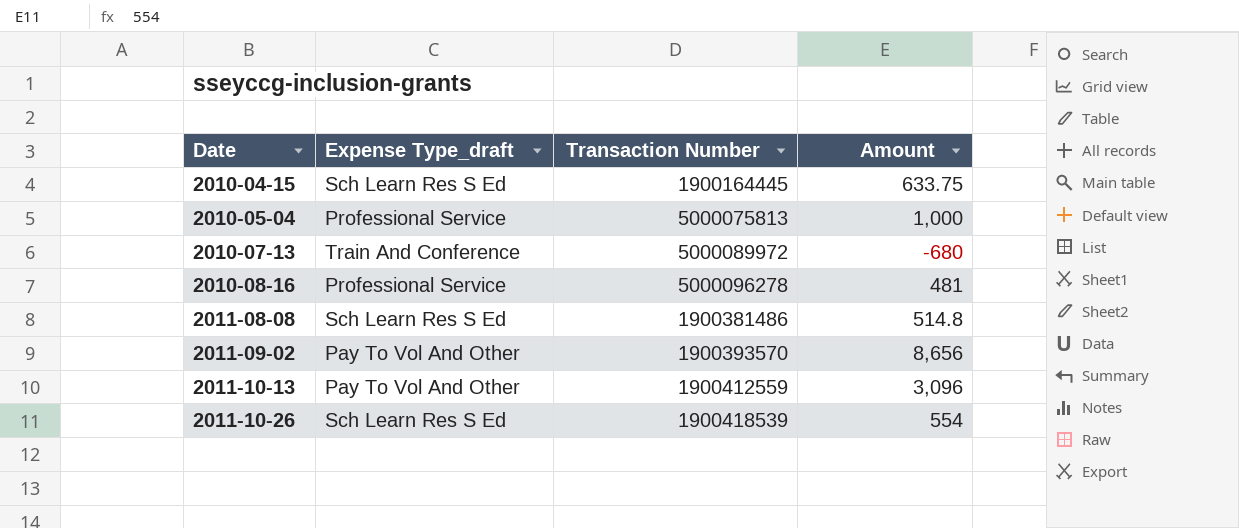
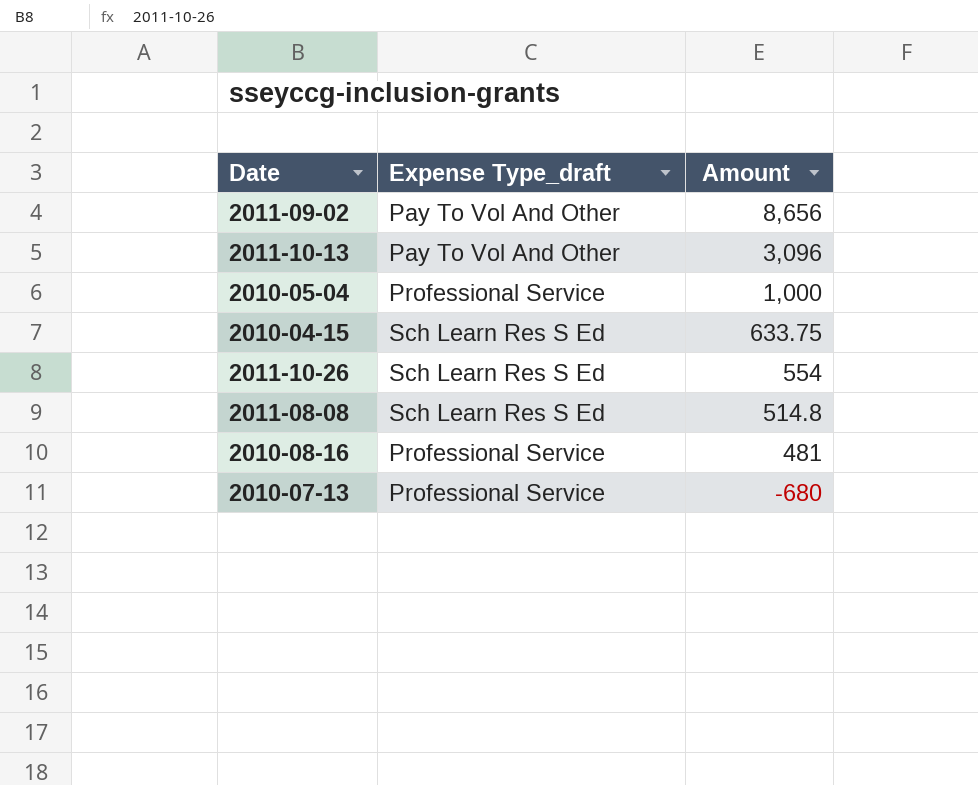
row order: Date ascending -> Amount descending
column Transaction Number | position: 3 -> none
2010-07-13 | Expense Type_draft: Train And Conference -> Professional Service

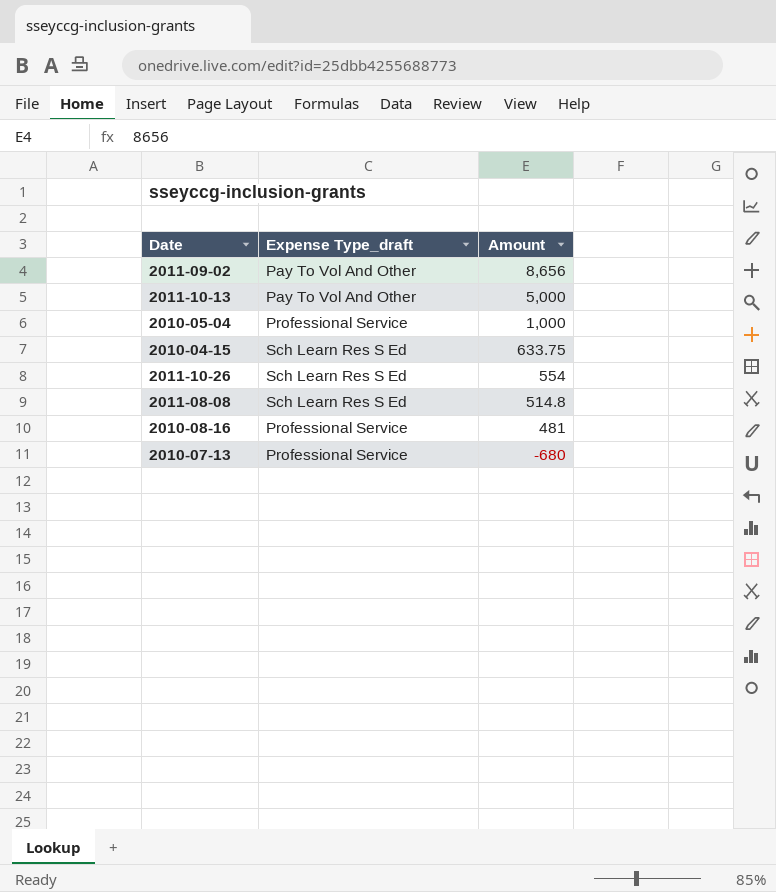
2011-10-13 | Amount: 3,096 -> 5,000

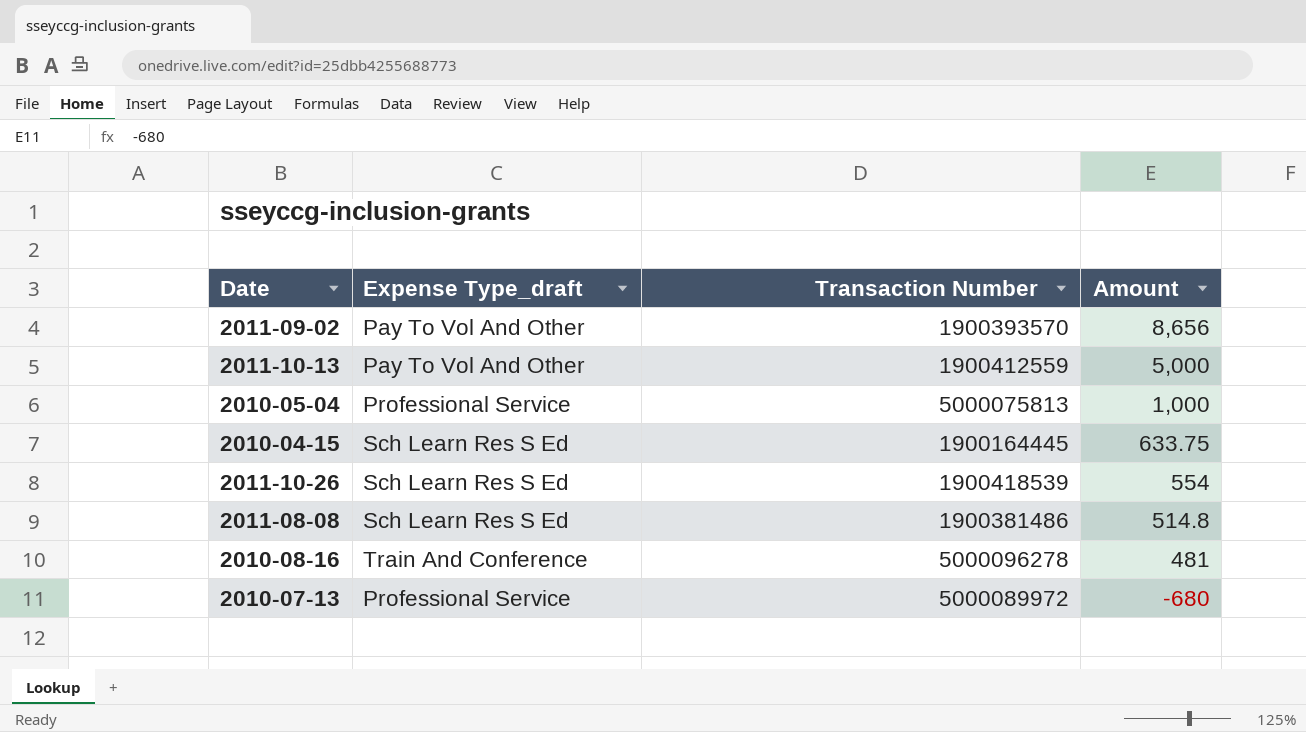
column Transaction Number | position: none -> 3
2010-08-16 | Expense Type_draft: Professional Service -> Train And Conference

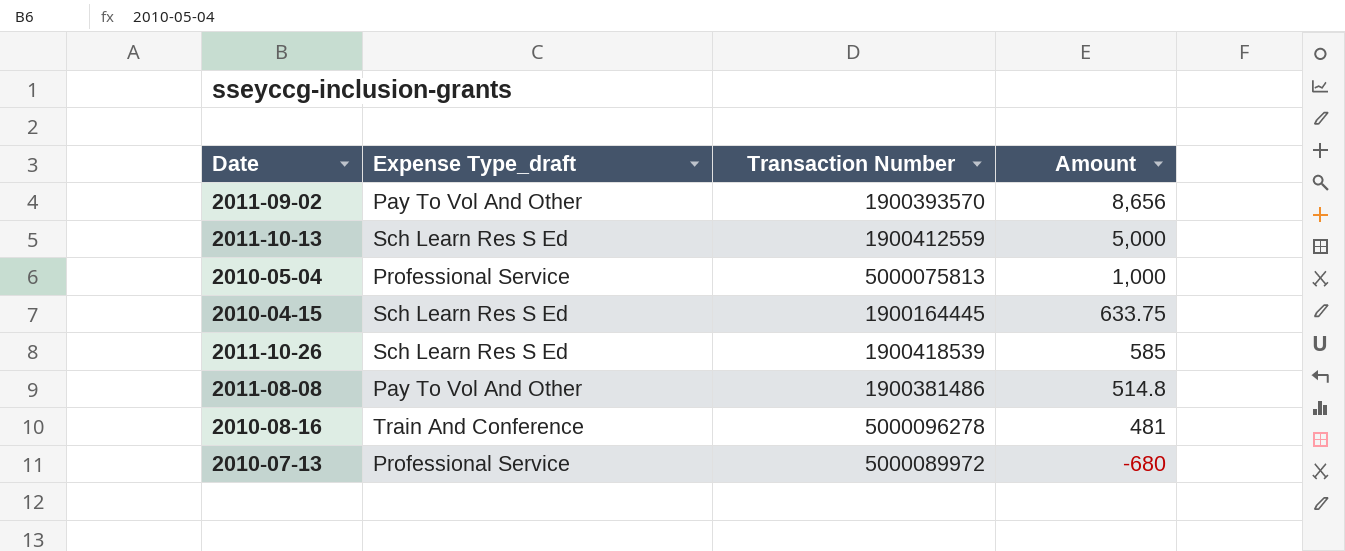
2011-10-13 | Expense Type_draft: Pay To Vol And Other -> Sch Learn Res S Ed
2011-10-26 | Amount: 554 -> 585
2011-08-08 | Expense Type_draft: Sch Learn Res S Ed -> Pay To Vol And Other

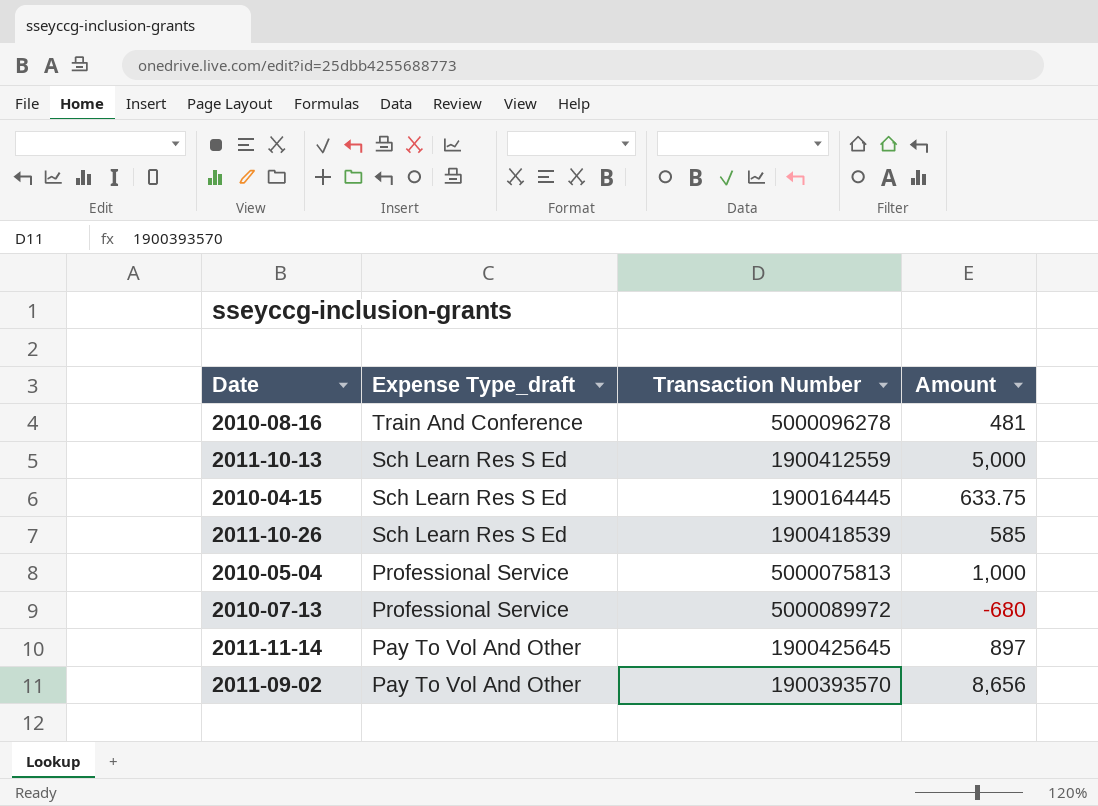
row order: Amount descending -> Expense Type_draft descending
row 2011-08-08: Pay To Vol And Other | 1900381486 | 514.8 -> none
row 2011-11-14: none -> Pay To Vol And Other | 1900425645 | 897

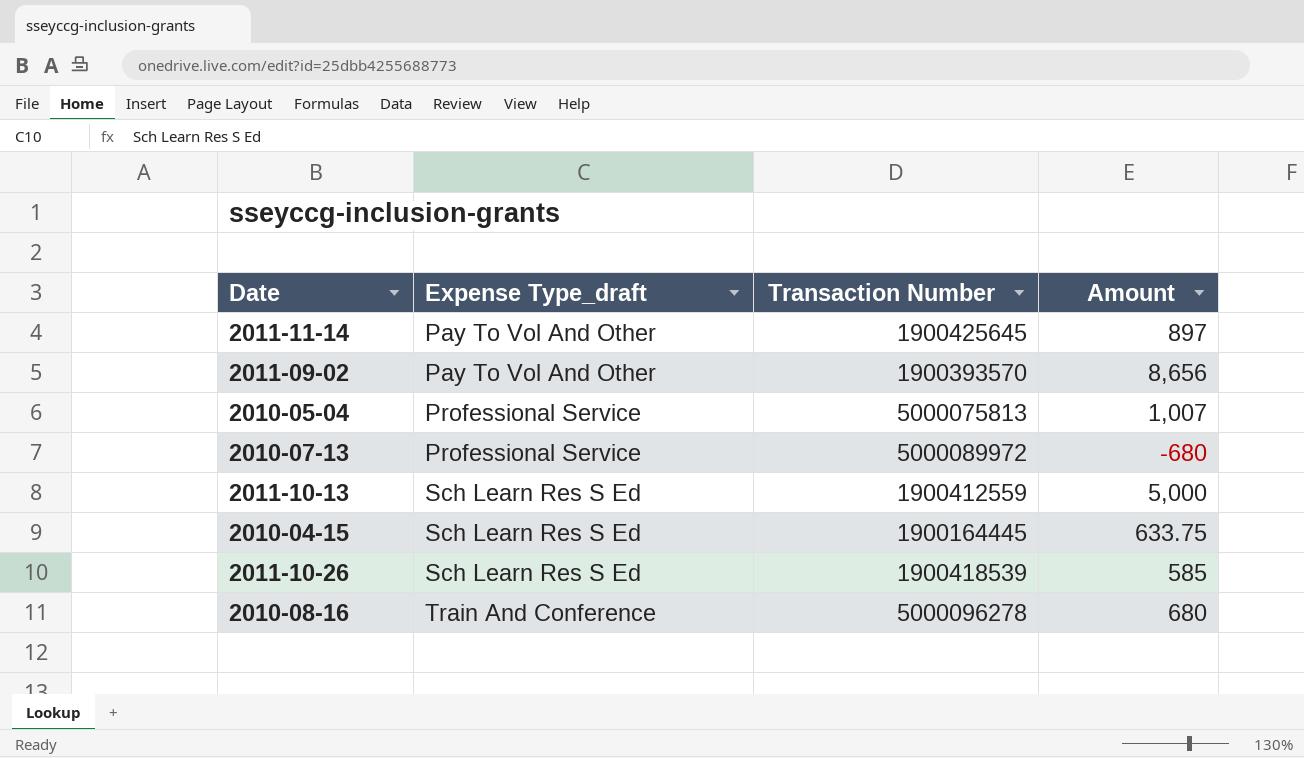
row order: Expense Type_draft descending -> Expense Type_draft ascending
2010-05-04 | Amount: 1,000 -> 1,007
2010-08-16 | Amount: 481 -> 680

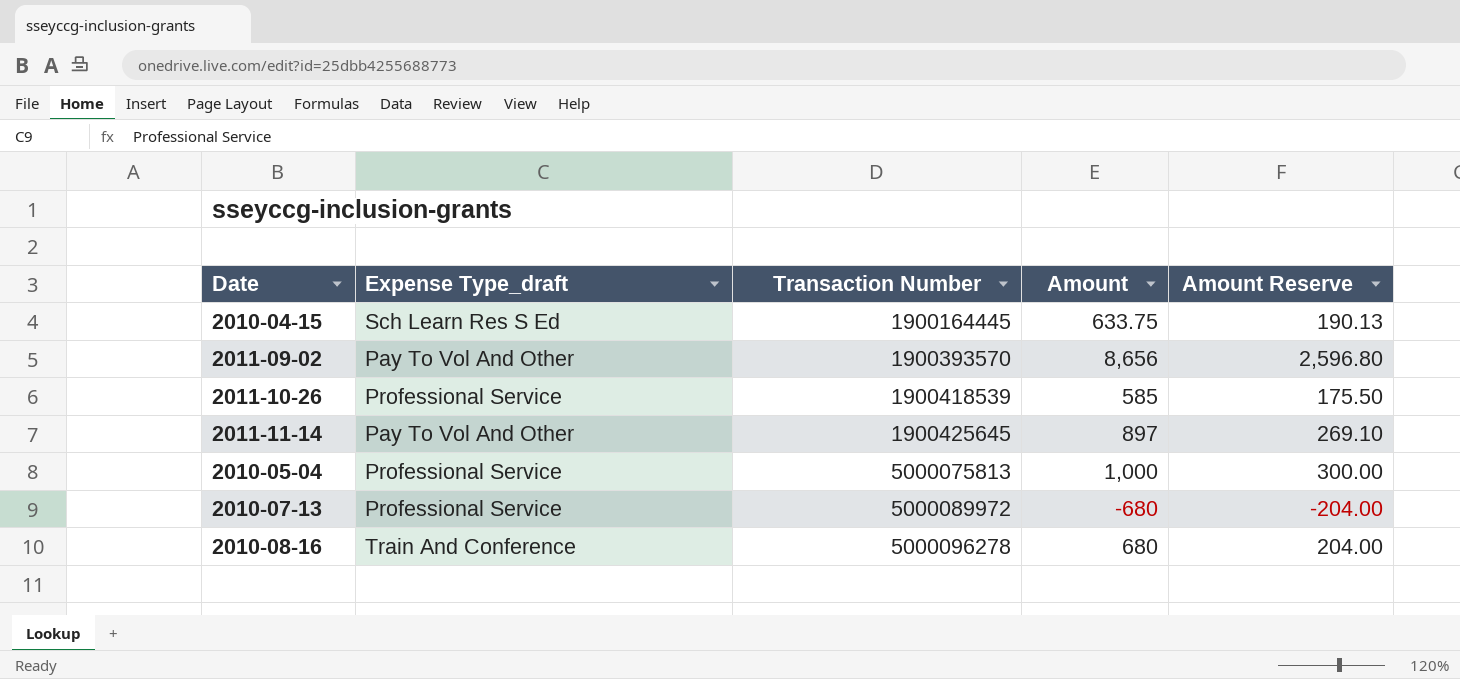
row order: Expense Type_draft ascending -> Transaction Number ascending
column Amount Reserve | formula: none -> [Amount] * 0.3
row 2011-10-13: Sch Learn Res S Ed | 1900412559 | 5,000 -> none
2011-10-26 | Expense Type_draft: Sch Learn Res S Ed -> Professional Service
2010-05-04 | Amount: 1,007 -> 1,000

